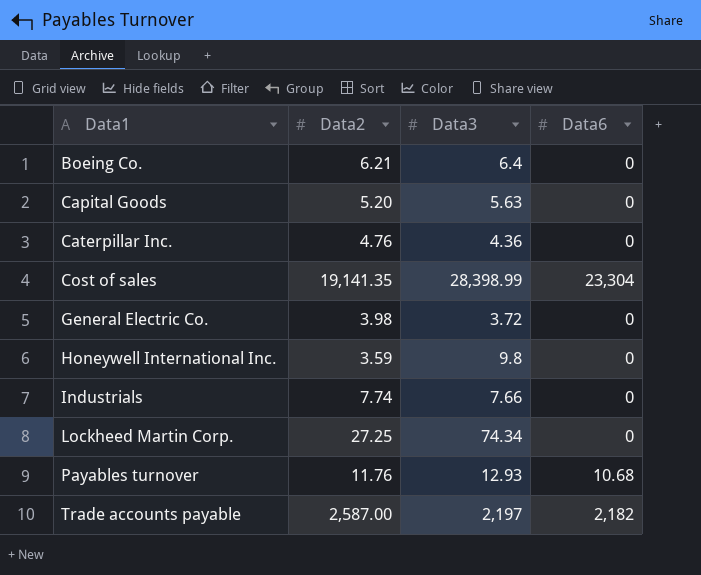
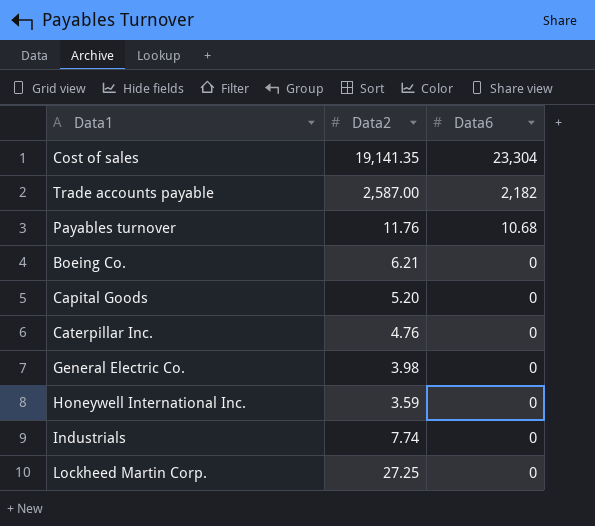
row order: Data1 ascending -> Data6 descending
column Data3 | position: 3 -> none

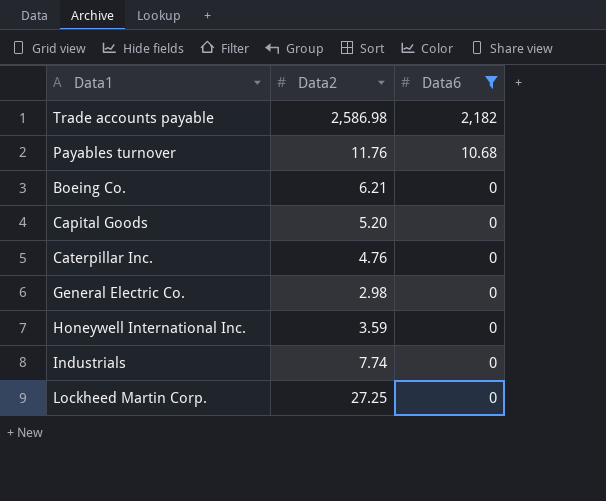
filter: none -> Data6 != 23,304
Trade accounts payable | Data2: 2,587.00 -> 2,586.98
General Electric Co. | Data2: 3.98 -> 2.98

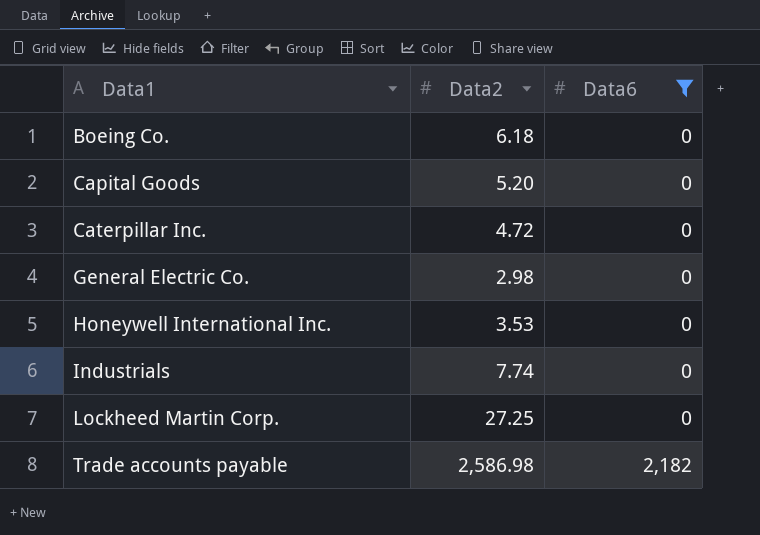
row order: Data6 descending -> Data1 ascending
row Payables turnover: 11.76 | 10.68 -> none
Boeing Co. | Data2: 6.21 -> 6.18
Caterpillar Inc. | Data2: 4.76 -> 4.72
Honeywell International Inc. | Data2: 3.59 -> 3.53

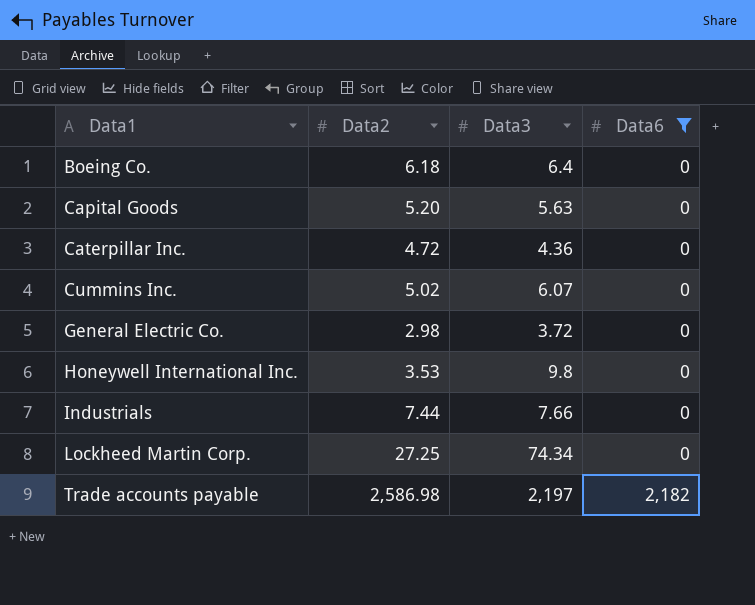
column Data3 | position: none -> 3
row Cummins Inc.: none -> 5.02 | 6.07 | 0
Industrials | Data2: 7.74 -> 7.44

